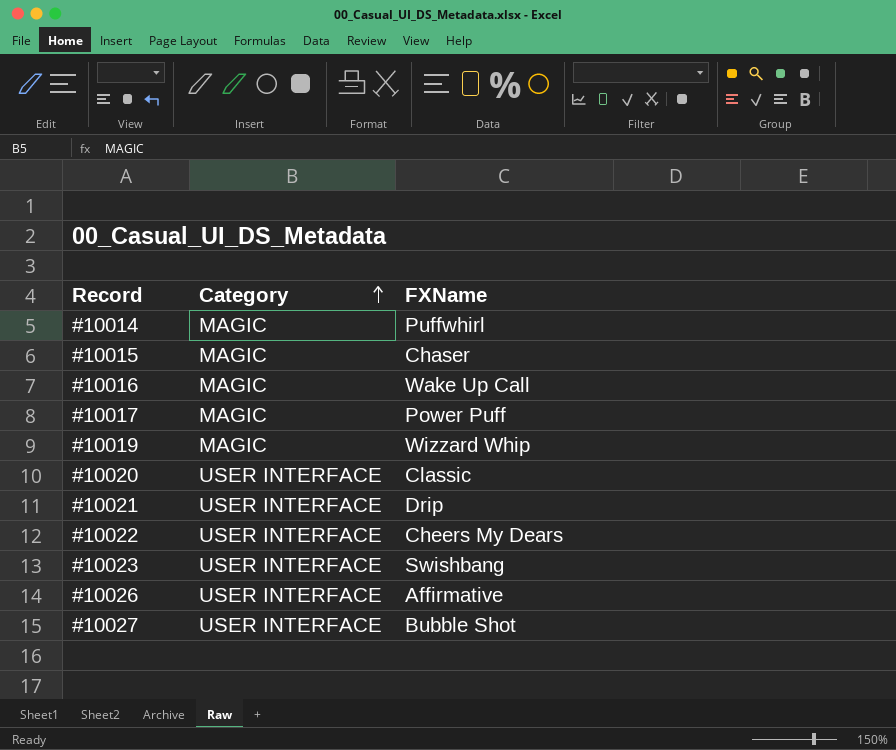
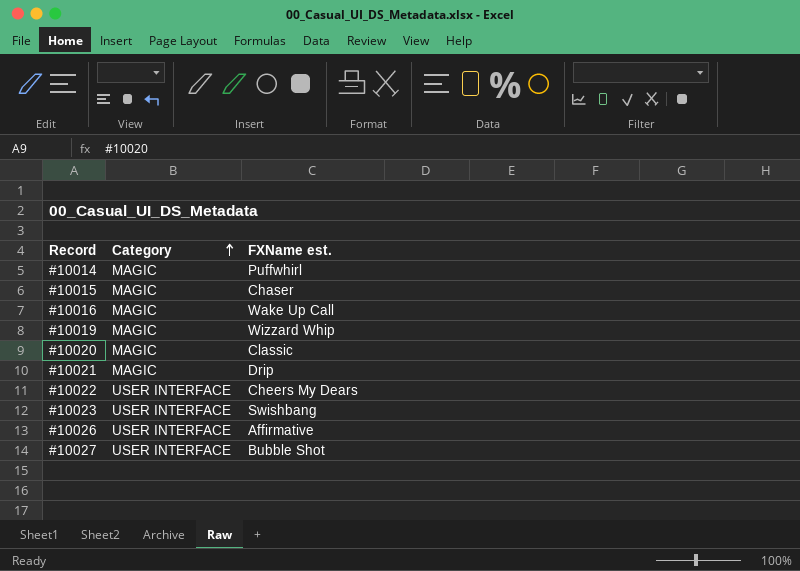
column name: FXName -> FXName est.
row #10017: MAGIC | Power Puff -> none
#10020 | Category: USER INTERFACE -> MAGIC
#10021 | Category: USER INTERFACE -> MAGIC

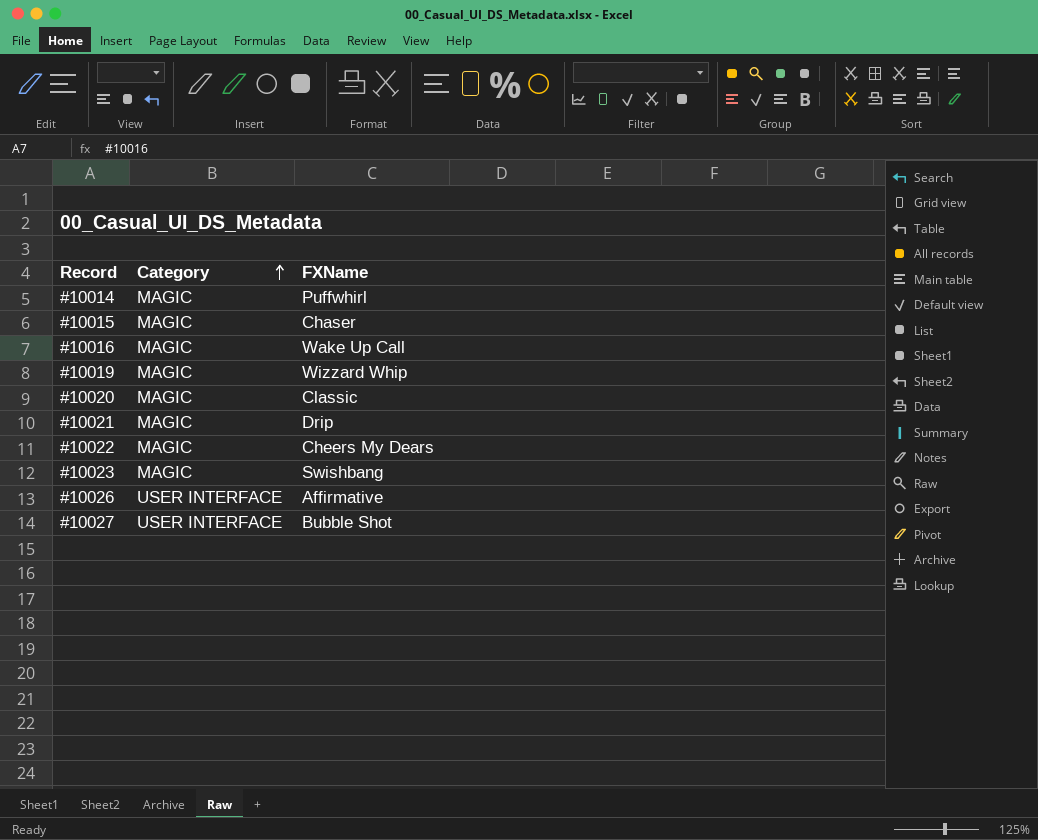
column name: FXName est. -> FXName
#10022 | Category: USER INTERFACE -> MAGIC
#10023 | Category: USER INTERFACE -> MAGIC

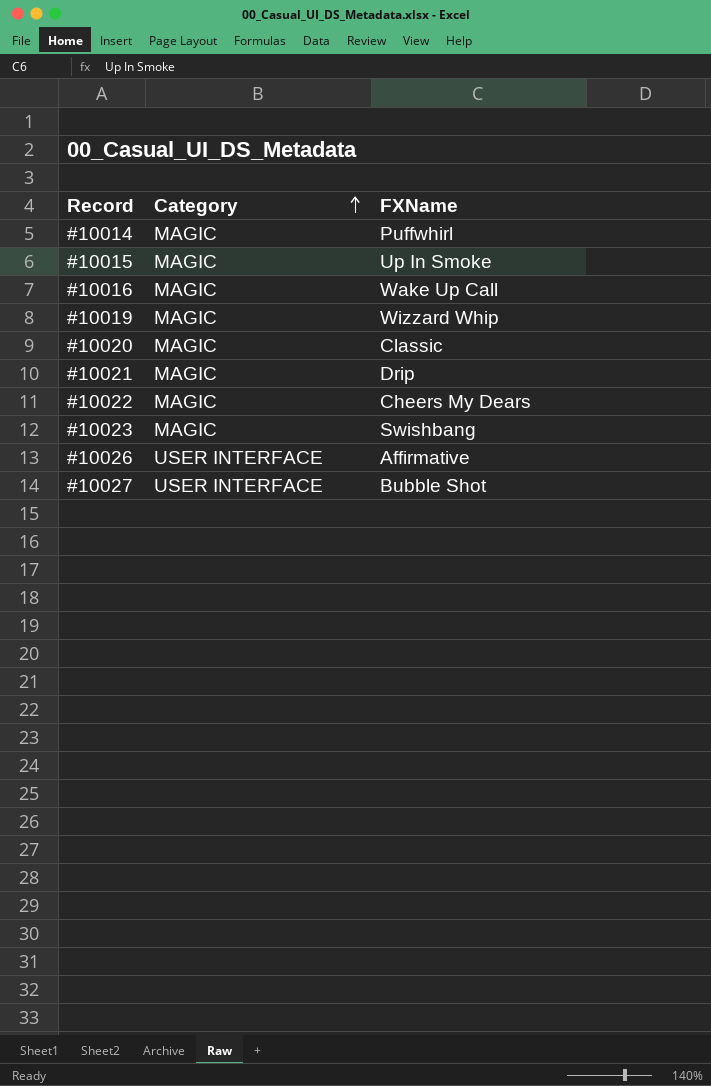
#10015 | FXName: Chaser -> Up In Smoke

